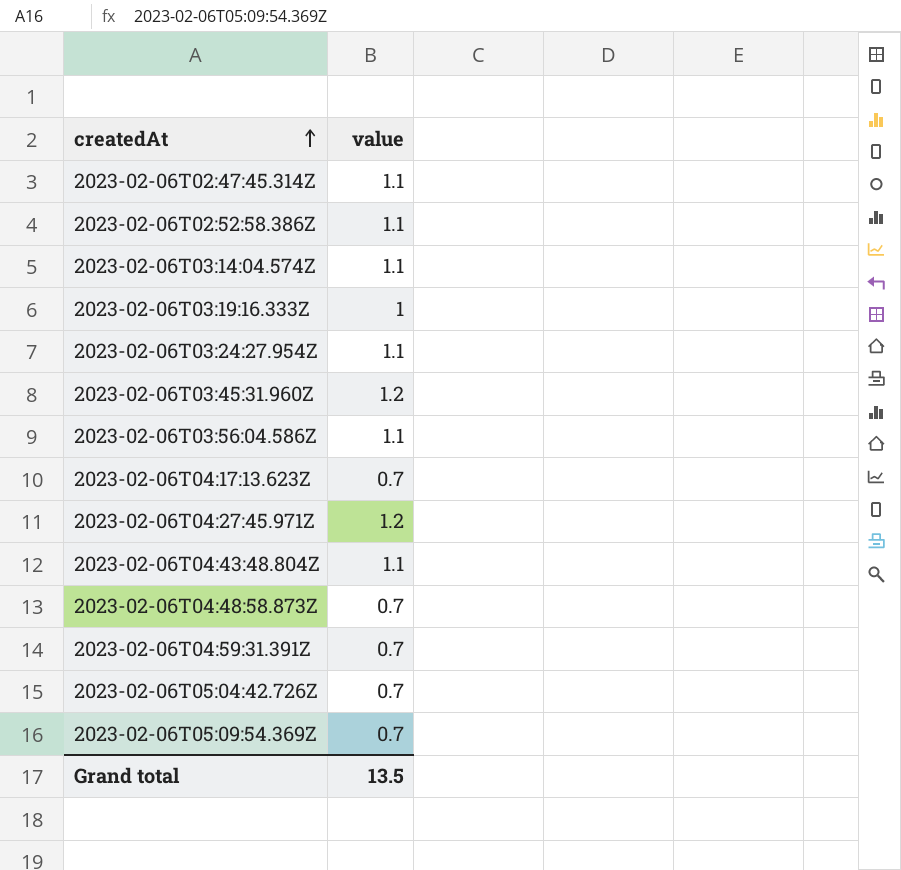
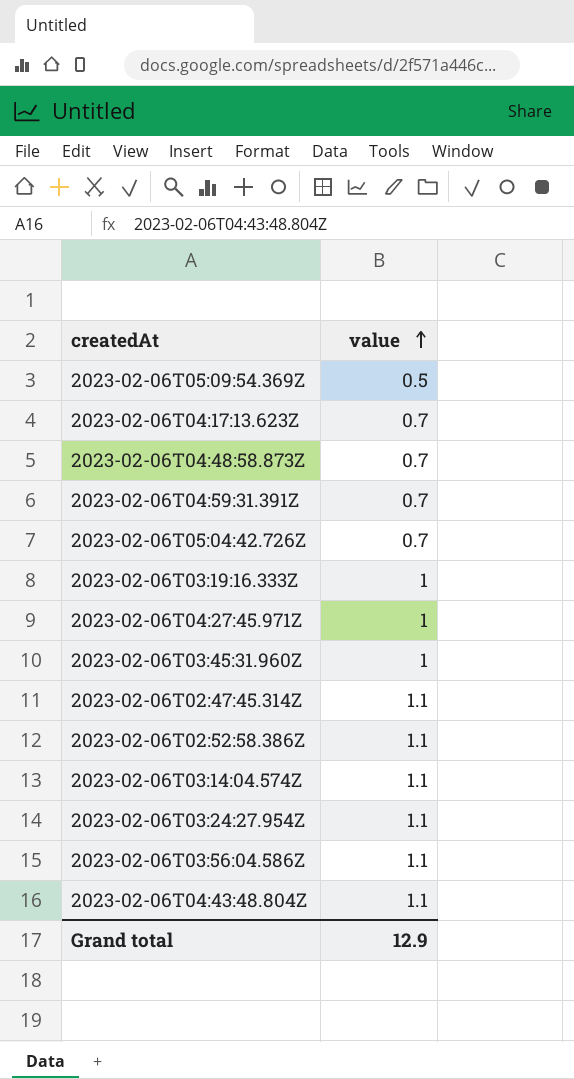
row order: createdAt ascending -> value ascending
2023-02-06T05:09:54.369Z | value: 0.7 -> 0.5
2023-02-06T04:27:45.971Z | value: 1.2 -> 1
2023-02-06T03:45:31.960Z | value: 1.2 -> 1
Grand total | value: 13.5 -> 12.9

